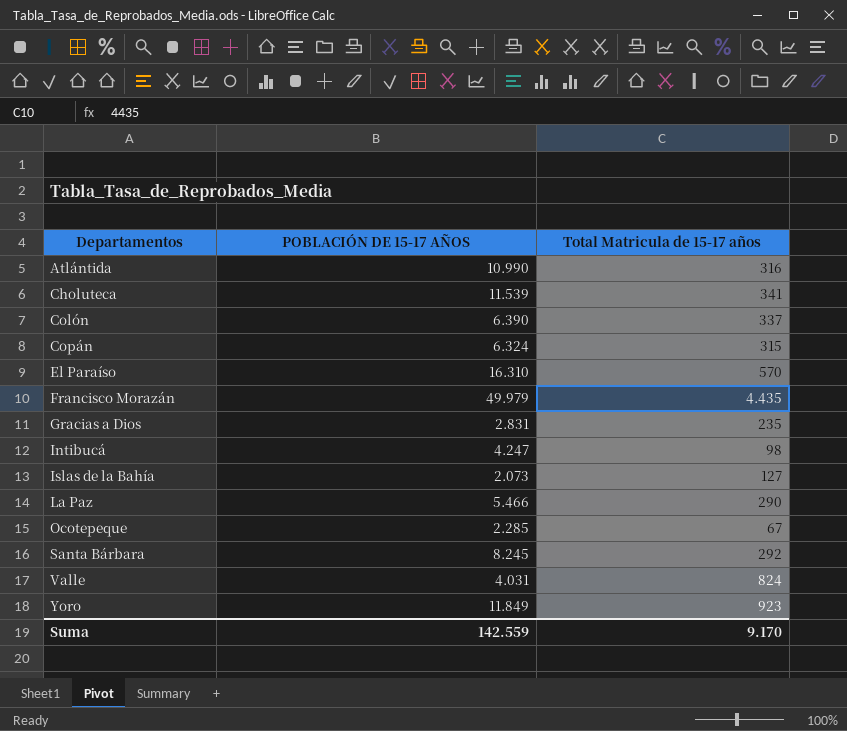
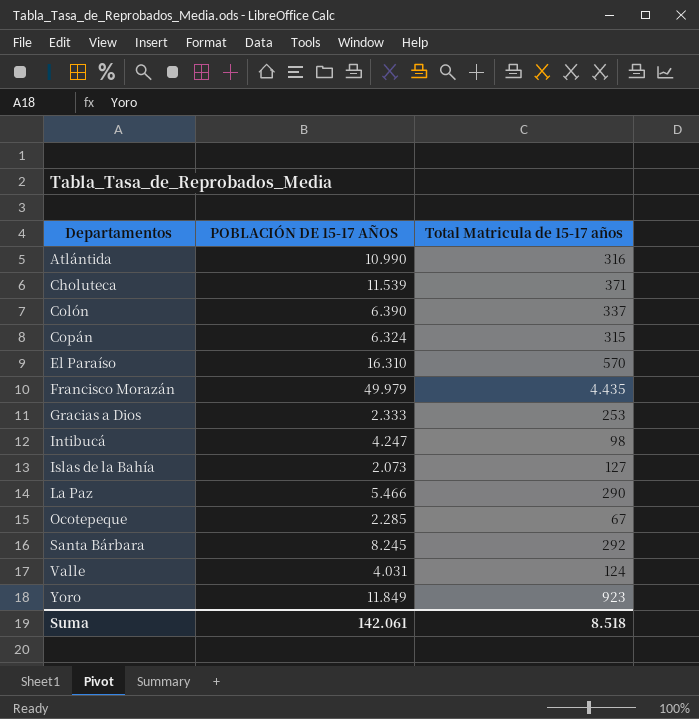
Choluteca | Total Matricula de 15-17 años: 341 -> 371
Gracias a Dios | POBLACIÓN DE 15-17 AÑOS: 2.831 -> 2.333
Gracias a Dios | Total Matricula de 15-17 años: 235 -> 253
Valle | Total Matricula de 15-17 años: 824 -> 124
Suma | POBLACIÓN DE 15-17 AÑOS: 142.559 -> 142.061
Suma | Total Matricula de 15-17 años: 9.170 -> 8.518

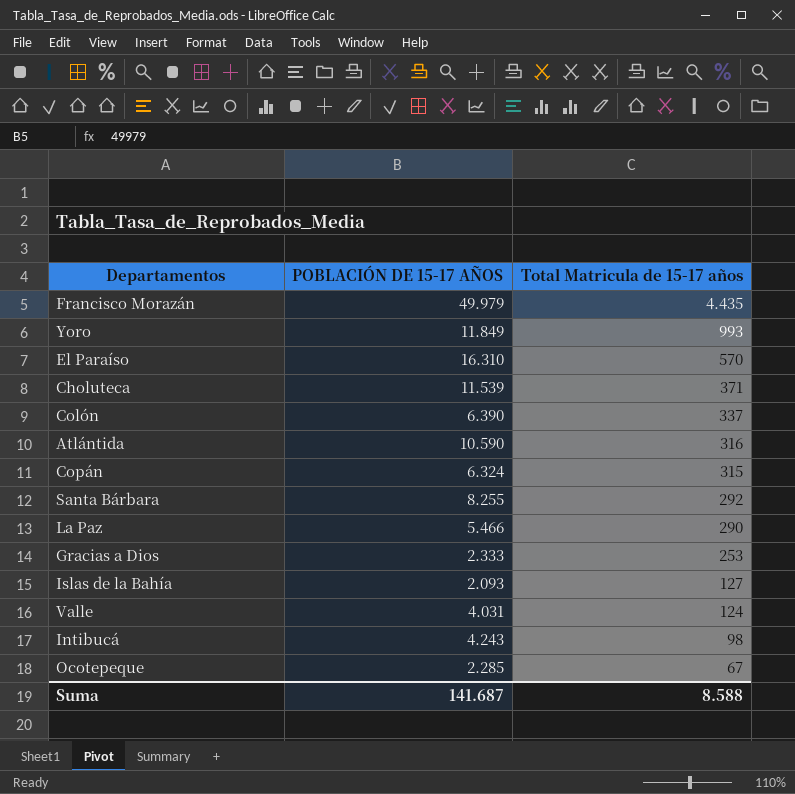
row order: Departamentos ascending -> Total Matricula de 15-17 años descending
Yoro | Total Matricula de 15-17 años: 923 -> 993
Atlántida | POBLACIÓN DE 15-17 AÑOS: 10.990 -> 10.590
Santa Bárbara | POBLACIÓN DE 15-17 AÑOS: 8.245 -> 8.255
Islas de la Bahía | POBLACIÓN DE 15-17 AÑOS: 2.073 -> 2.093
Intibucá | POBLACIÓN DE 15-17 AÑOS: 4.247 -> 4.243
Suma | POBLACIÓN DE 15-17 AÑOS: 142.061 -> 141.687
Suma | Total Matricula de 15-17 años: 8.518 -> 8.588

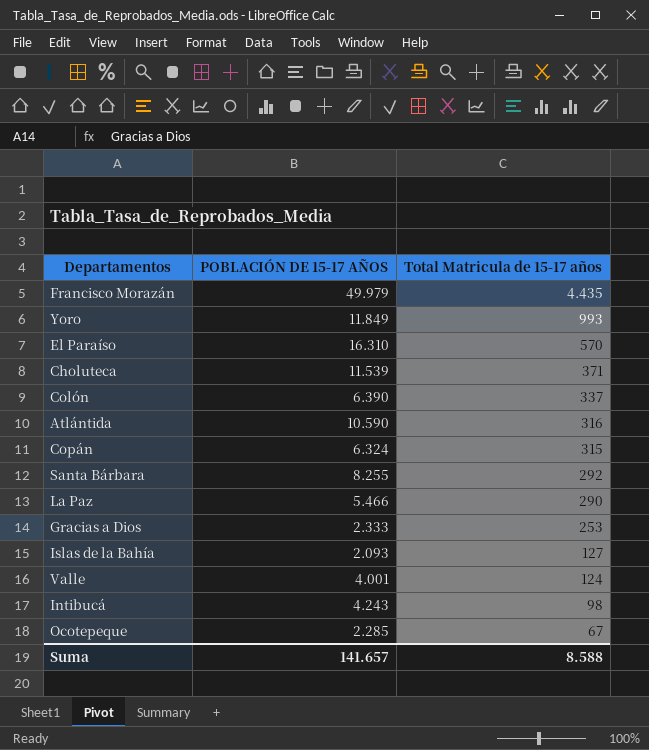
Valle | POBLACIÓN DE 15-17 AÑOS: 4.031 -> 4.001
Suma | POBLACIÓN DE 15-17 AÑOS: 141.687 -> 141.657

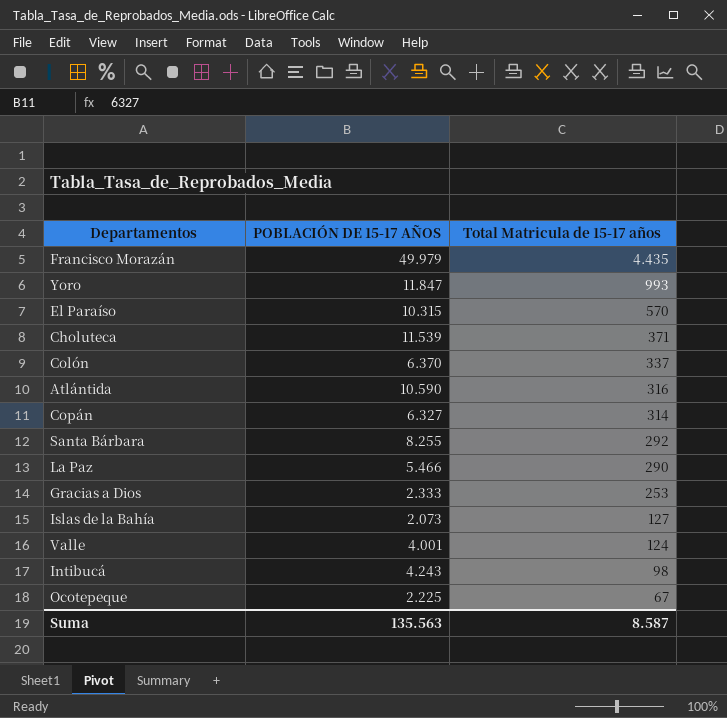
Yoro | POBLACIÓN DE 15-17 AÑOS: 11.849 -> 11.847
El Paraíso | POBLACIÓN DE 15-17 AÑOS: 16.310 -> 10.315
Colón | POBLACIÓN DE 15-17 AÑOS: 6.390 -> 6.370
Copán | POBLACIÓN DE 15-17 AÑOS: 6.324 -> 6.327
Copán | Total Matricula de 15-17 años: 315 -> 314
Islas de la Bahía | POBLACIÓN DE 15-17 AÑOS: 2.093 -> 2.073
Ocotepeque | POBLACIÓN DE 15-17 AÑOS: 2.285 -> 2.225
Suma | POBLACIÓN DE 15-17 AÑOS: 141.657 -> 135.563
Suma | Total Matricula de 15-17 años: 8.588 -> 8.587

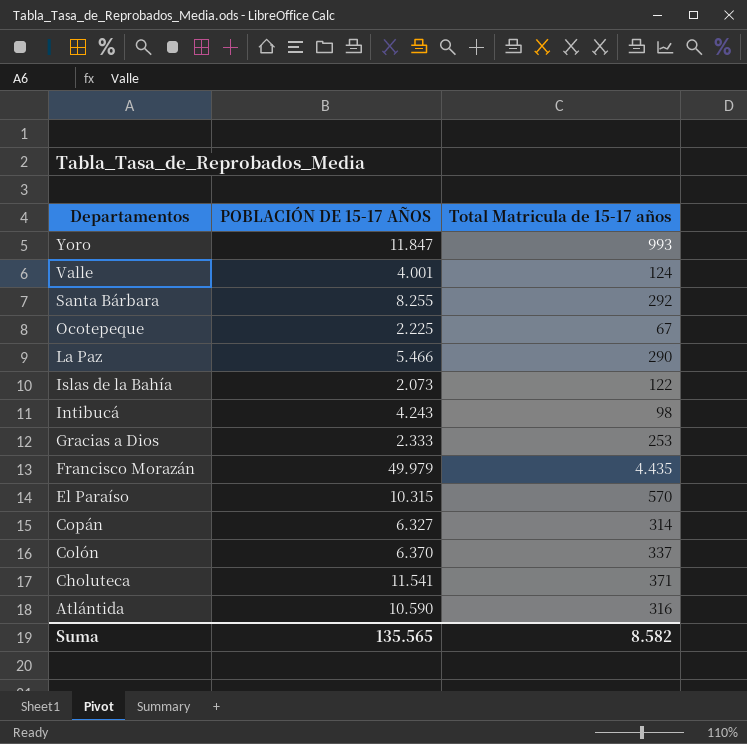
row order: Total Matricula de 15-17 años descending -> Departamentos descending
Islas de la Bahía | Total Matricula de 15-17 años: 127 -> 122
Choluteca | POBLACIÓN DE 15-17 AÑOS: 11.539 -> 11.541
Suma | POBLACIÓN DE 15-17 AÑOS: 135.563 -> 135.565
Suma | Total Matricula de 15-17 años: 8.587 -> 8.582

